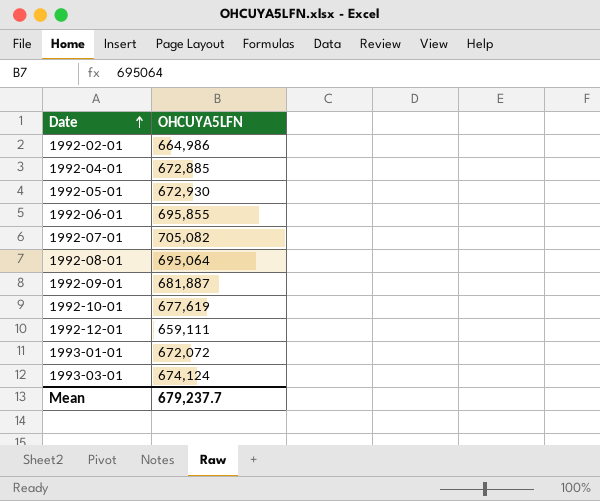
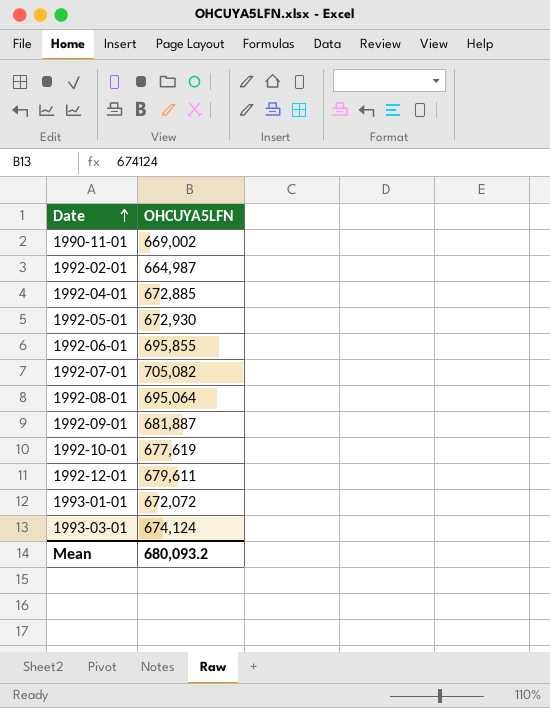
row 1990-11-01: none -> 669,002
1992-02-01 | OHCUYA5LFN: 664,986 -> 664,987
1992-12-01 | OHCUYA5LFN: 659,111 -> 679,611
Mean | OHCUYA5LFN: 679,237.7 -> 680,093.2

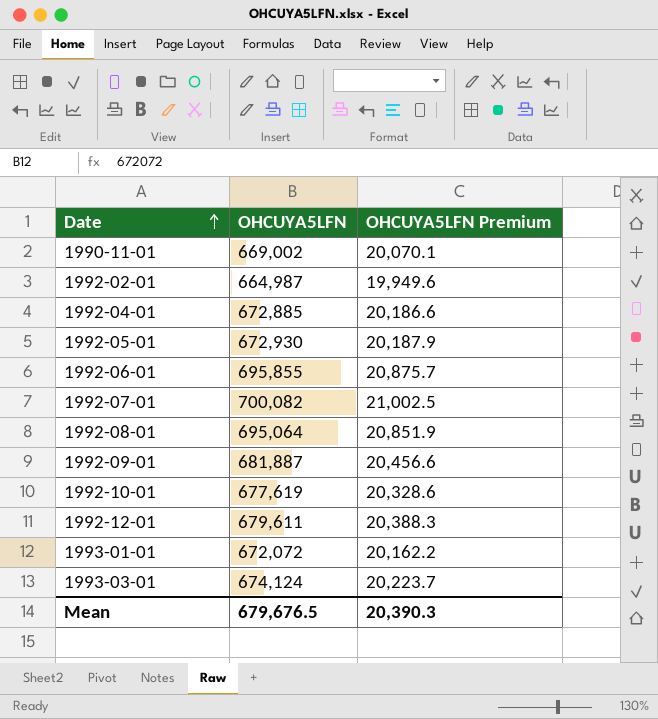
column OHCUYA5LFN Premium | formula: none -> [OHCUYA5LFN] * 0.03
1992-07-01 | OHCUYA5LFN: 705,082 -> 700,082
Mean | OHCUYA5LFN: 680,093.2 -> 679,676.5

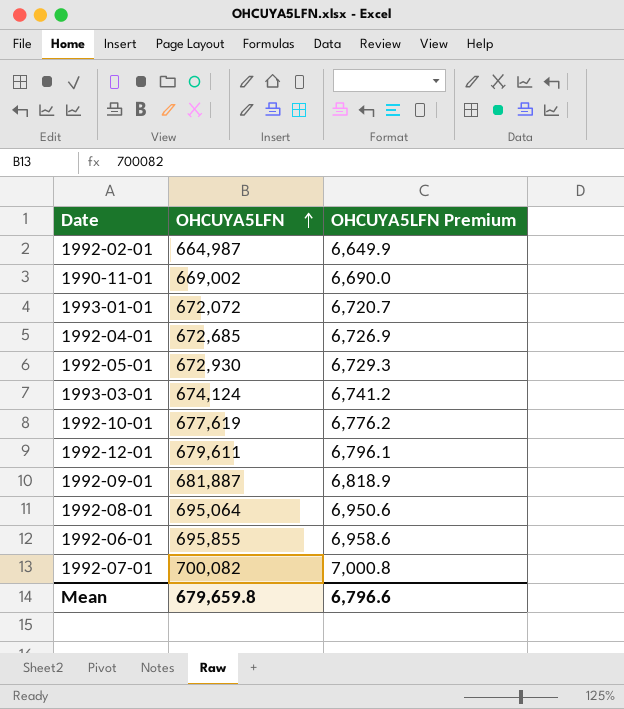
row order: Date ascending -> OHCUYA5LFN ascending
column OHCUYA5LFN Premium | formula: [OHCUYA5LFN] * 0.03 -> [OHCUYA5LFN] * 0.01
1992-04-01 | OHCUYA5LFN: 672,885 -> 672,685
Mean | OHCUYA5LFN: 679,676.5 -> 679,659.8
Mean | OHCUYA5LFN Premium: 20,390.3 -> 6,796.6

